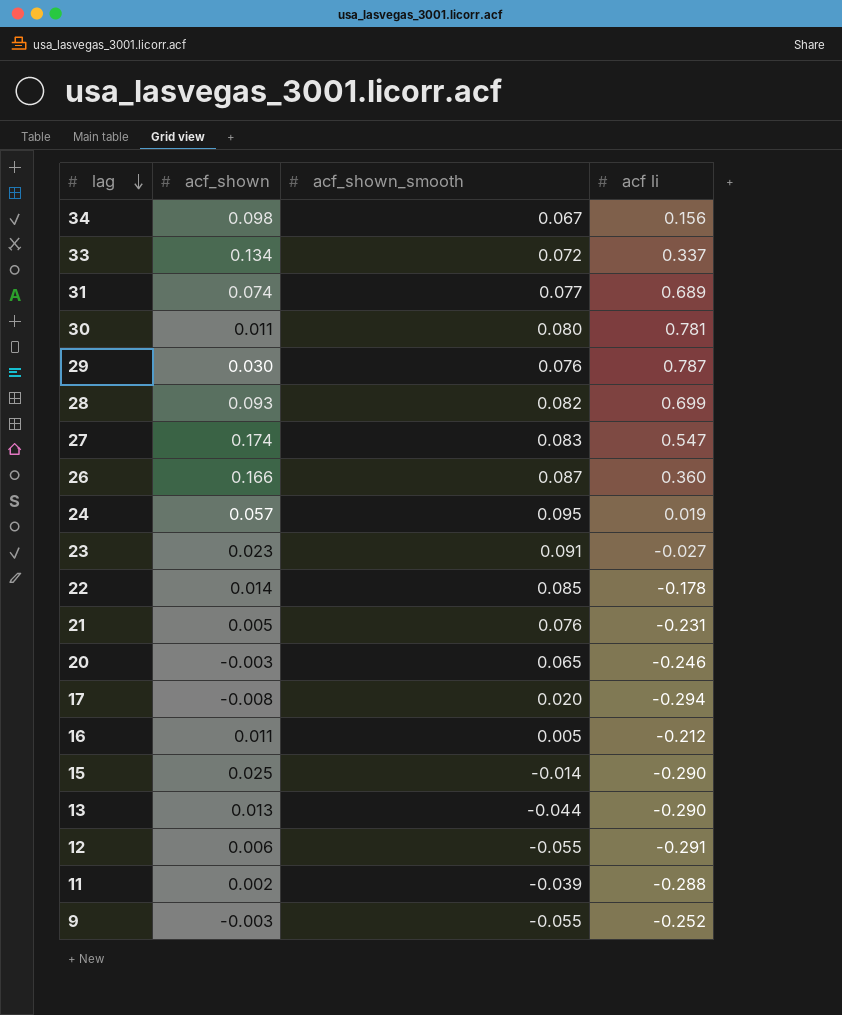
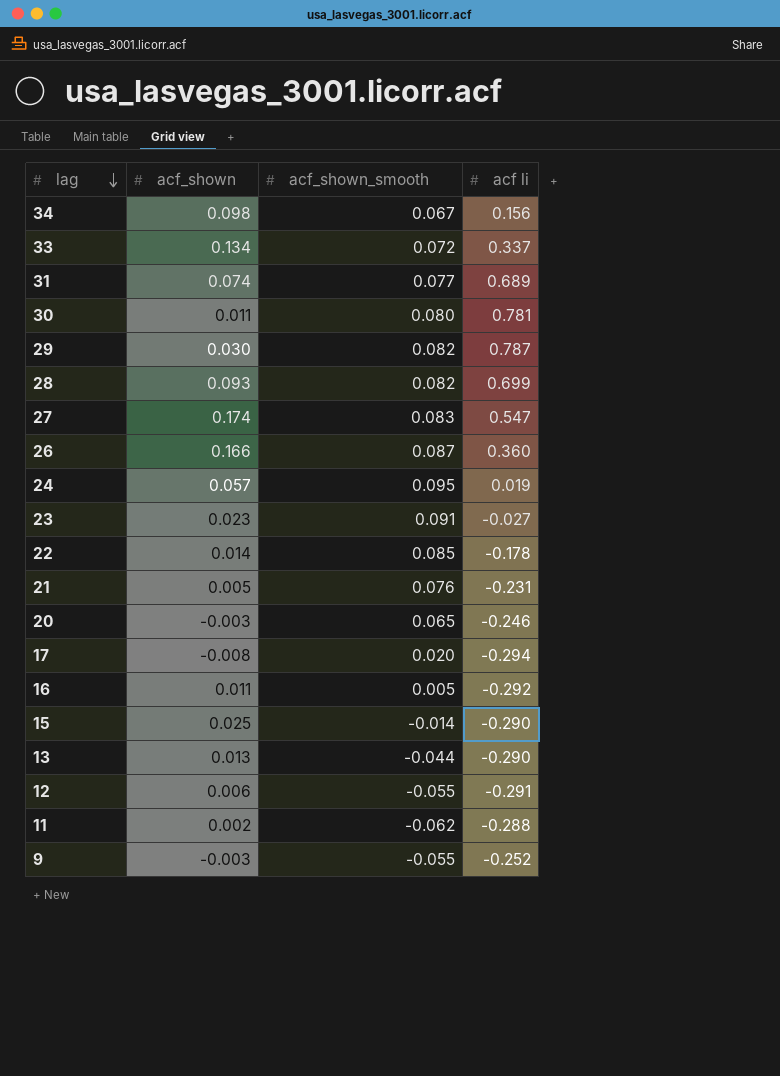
29 | acf_shown_smooth: 0.076 -> 0.082
16 | acf li: -0.212 -> -0.292
11 | acf_shown_smooth: -0.039 -> -0.062

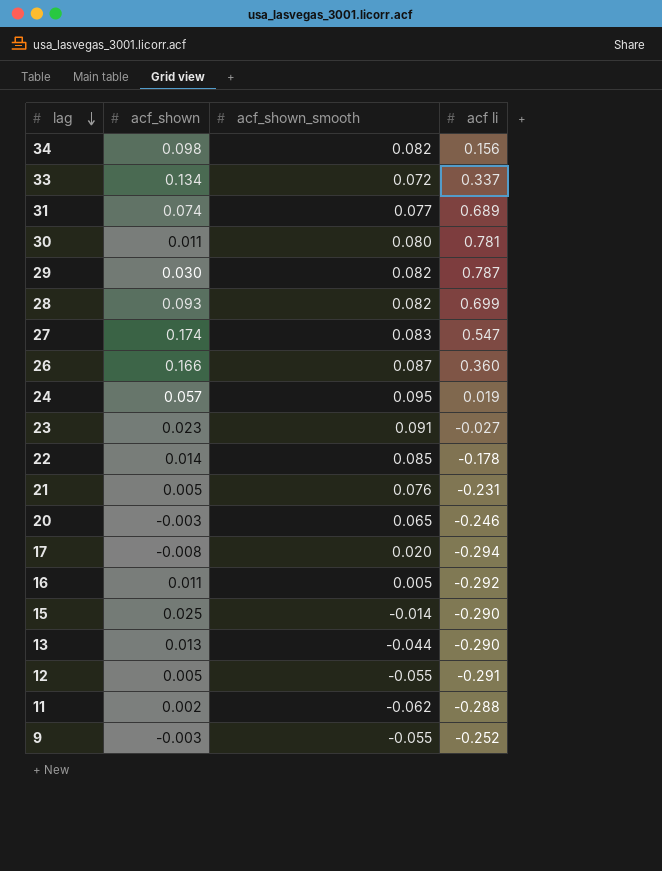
34 | acf_shown_smooth: 0.067 -> 0.082
12 | acf_shown: 0.006 -> 0.005

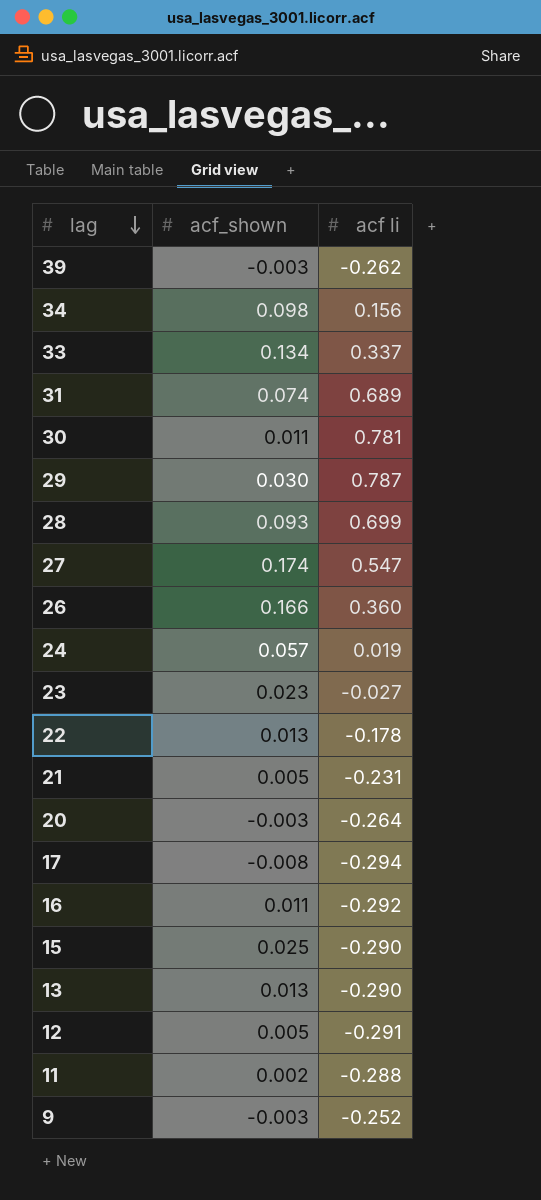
column acf_shown_smooth | position: 3 -> none
row 39: none -> -0.003 | -0.262
22 | acf_shown: 0.014 -> 0.013
20 | acf li: -0.246 -> -0.264

